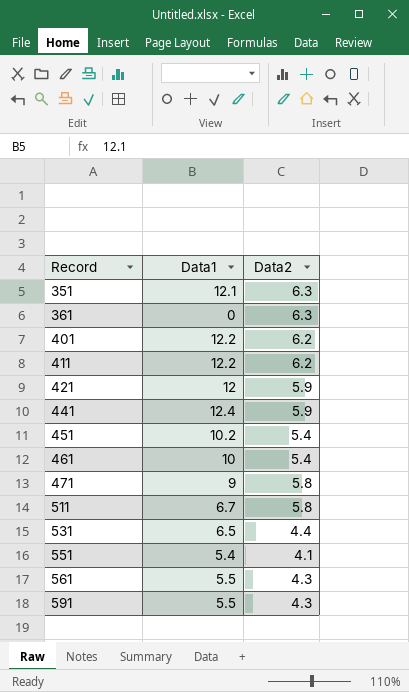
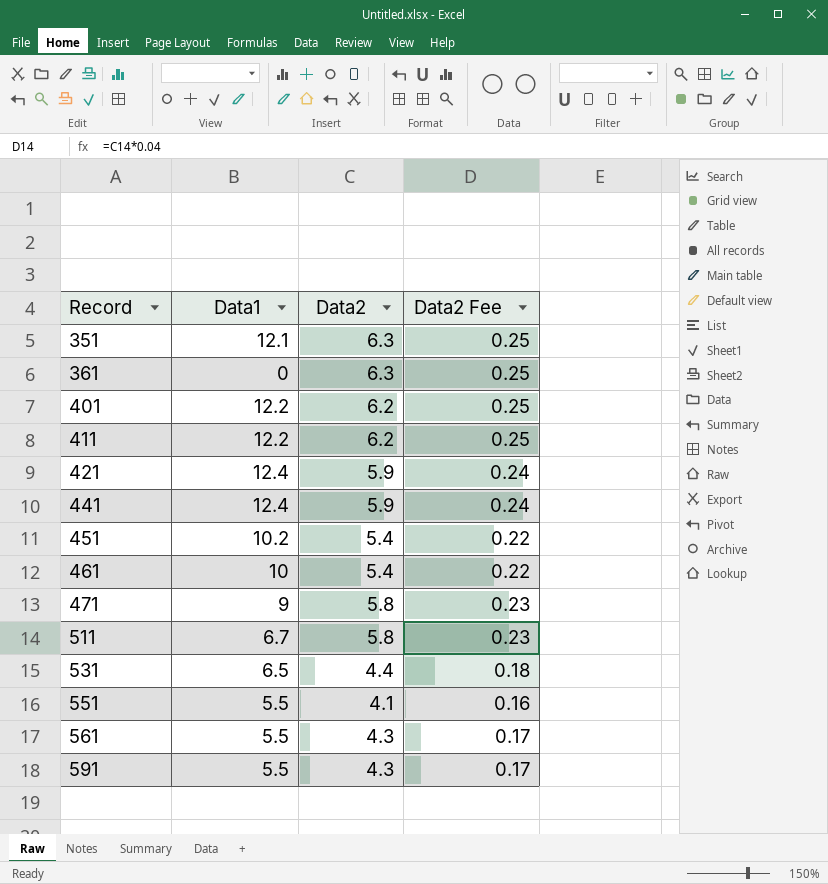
column Data2 Fee | formula: none -> [Data2] * 0.04
421 | Data1: 12 -> 12.4
551 | Data1: 5.4 -> 5.5

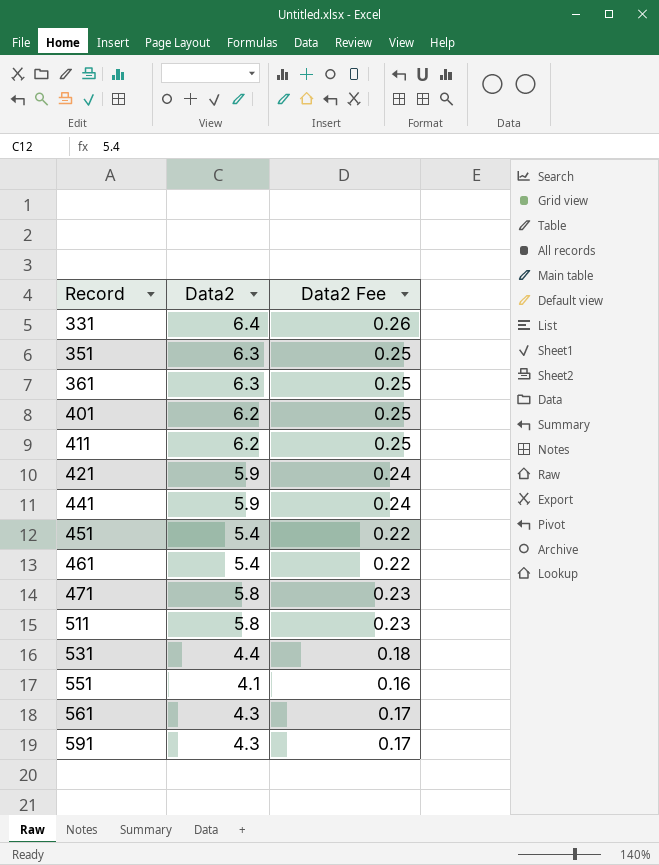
column Data1 | position: 2 -> none
row 331: none -> 6.4 | 0.26

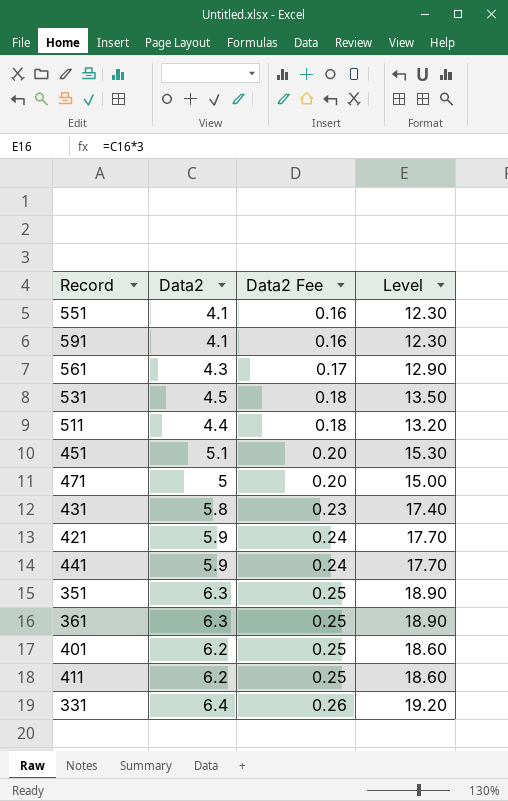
row order: Record ascending -> Data2 Fee ascending
column Level | formula: none -> [Data2] * 3
row 461: 5.4 | 0.22 -> none
591 | Data2: 4.3 -> 4.1
591 | Data2 Fee: 0.17 -> 0.16
531 | Data2: 4.4 -> 4.5
511 | Data2: 5.8 -> 4.4
511 | Data2 Fee: 0.23 -> 0.18
451 | Data2: 5.4 -> 5.1
451 | Data2 Fee: 0.22 -> 0.20
471 | Data2: 5.8 -> 5
471 | Data2 Fee: 0.23 -> 0.20
row 431: none -> 5.8 | 0.23 | 17.40

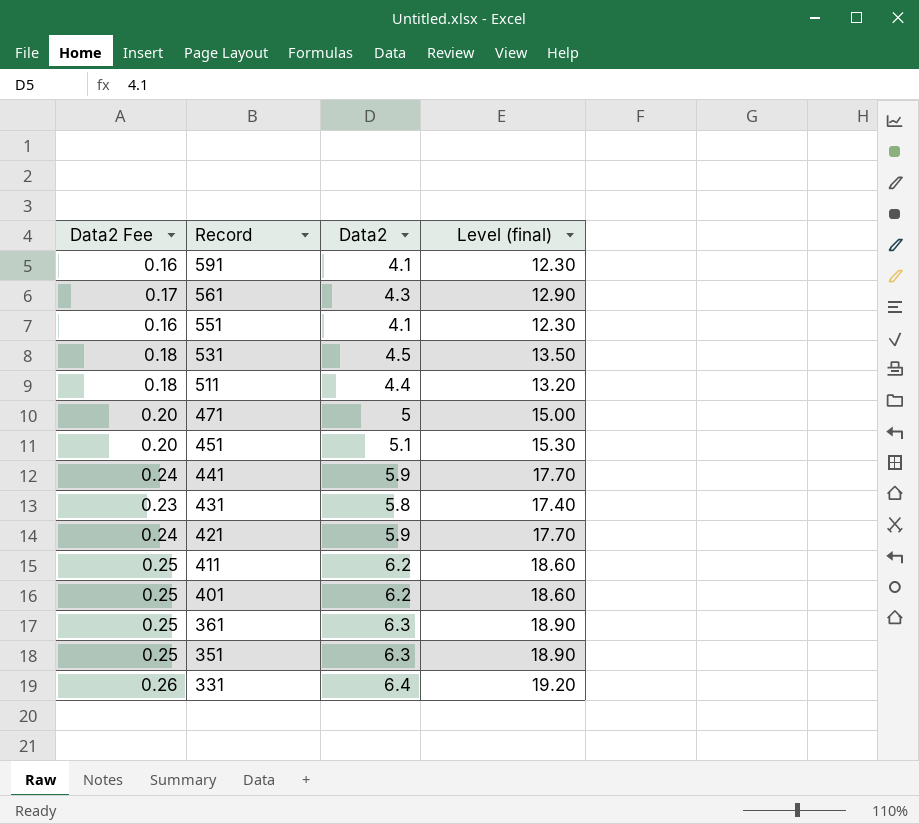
row order: Data2 Fee ascending -> Record descending
column Data2 Fee | position: 3 -> 1
column name: Level -> Level (final)

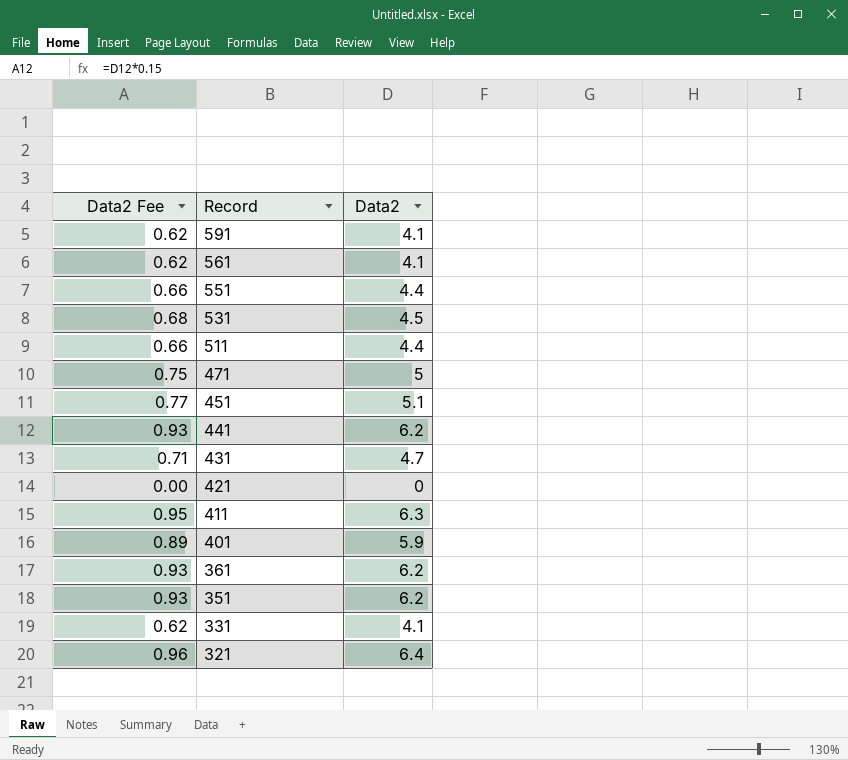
column Level (final) | formula: [Data2] * 3 -> none
column Data2 Fee | formula: [Data2] * 0.04 -> [Data2] * 0.15
561 | Data2: 4.3 -> 4.1
551 | Data2: 4.1 -> 4.4
441 | Data2: 5.9 -> 6.2
431 | Data2: 5.8 -> 4.7
421 | Data2: 5.9 -> 0
411 | Data2: 6.2 -> 6.3
401 | Data2: 6.2 -> 5.9
361 | Data2: 6.3 -> 6.2
351 | Data2: 6.3 -> 6.2
331 | Data2: 6.4 -> 4.1
row 321: none -> 0.96 | 6.4

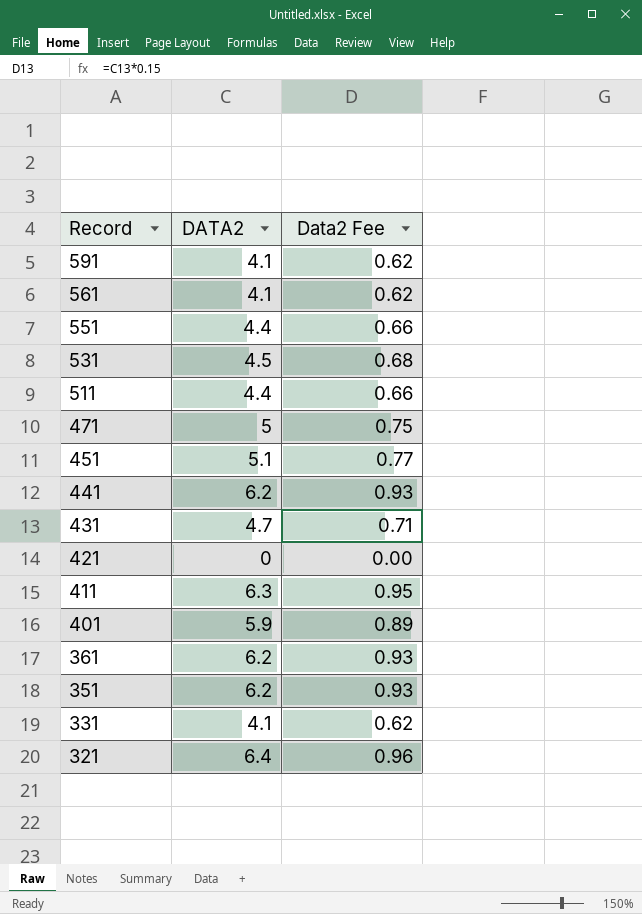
column name: Data2 -> DATA2
column Data2 Fee | position: 1 -> 3

